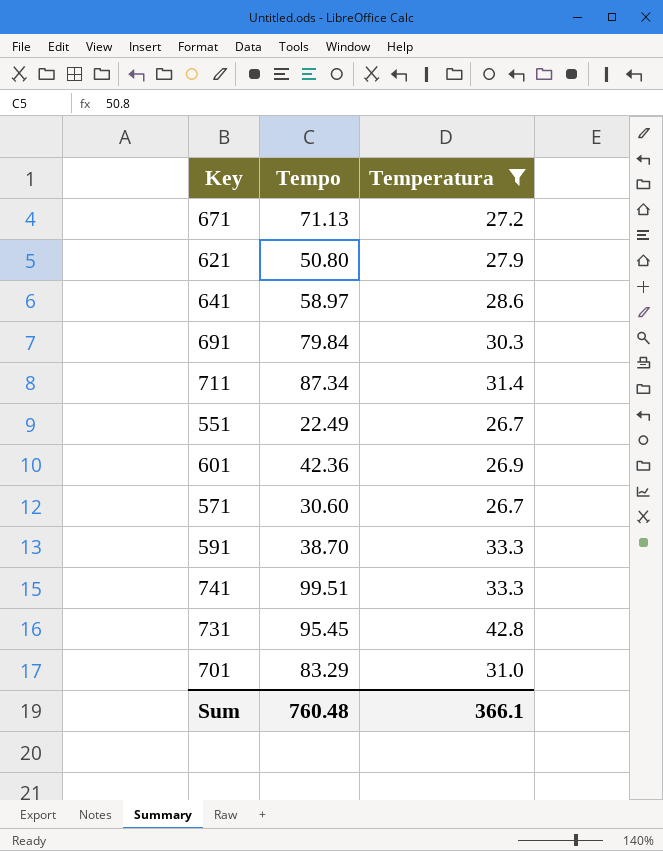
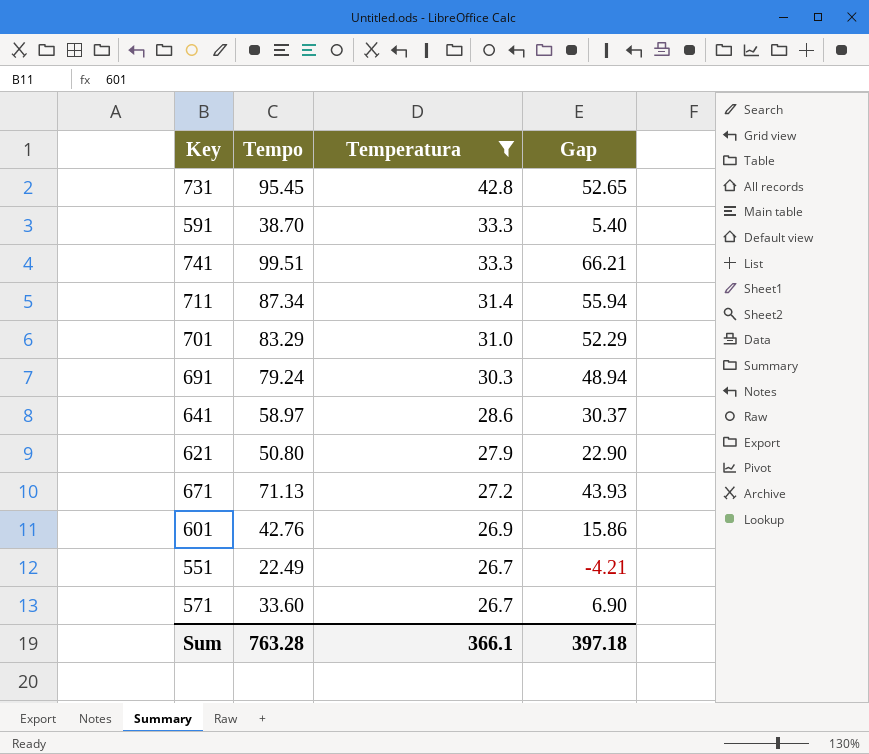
row order: none -> Temperatura descending
column Gap | formula: none -> [Tempo] - [Temperatura]
691 | Tempo: 79.84 -> 79.24
601 | Tempo: 42.36 -> 42.76
571 | Tempo: 30.60 -> 33.60
Sum | Tempo: 760.48 -> 763.28

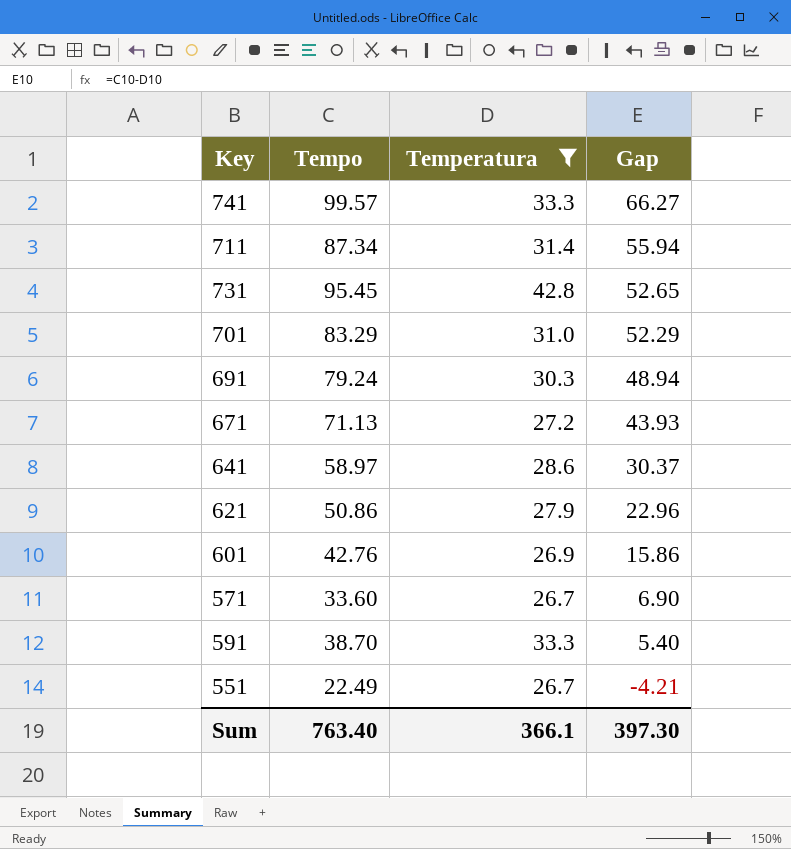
row order: Temperatura descending -> Gap descending
741 | Tempo: 99.51 -> 99.57
741 | Gap: 66.21 -> 66.27
621 | Tempo: 50.80 -> 50.86
621 | Gap: 22.90 -> 22.96
Sum | Tempo: 763.28 -> 763.40
Sum | Gap: 397.18 -> 397.30

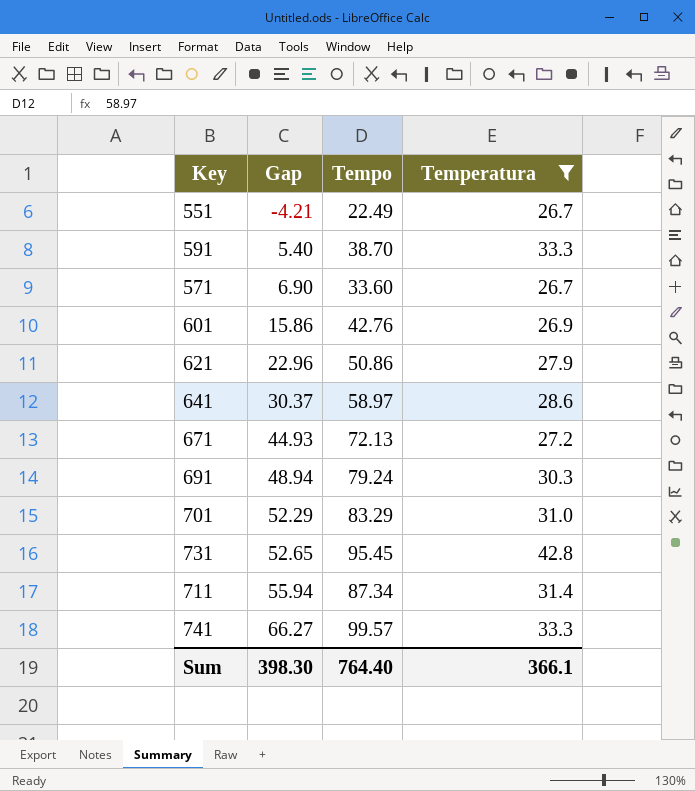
row order: Gap descending -> Gap ascending
column Gap | position: 4 -> 2
671 | Gap: 43.93 -> 44.93
671 | Tempo: 71.13 -> 72.13
Sum | Gap: 397.30 -> 398.30
Sum | Tempo: 763.40 -> 764.40

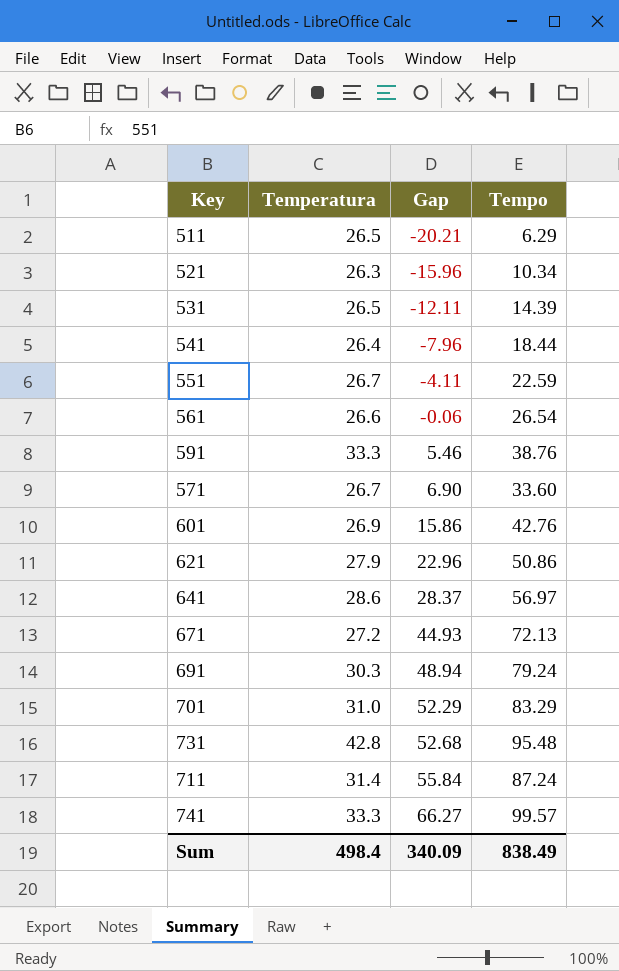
filter: Temperatura >= 26.7 -> none
column Temperatura | position: 4 -> 2
551 | Gap: -4.21 -> -4.11
551 | Tempo: 22.49 -> 22.59
591 | Gap: 5.40 -> 5.46
591 | Tempo: 38.70 -> 38.76
641 | Gap: 30.37 -> 28.37
641 | Tempo: 58.97 -> 56.97
731 | Gap: 52.65 -> 52.68
731 | Tempo: 95.45 -> 95.48
711 | Gap: 55.94 -> 55.84
711 | Tempo: 87.34 -> 87.24
Sum | Temperatura: 366.1 -> 498.4
Sum | Gap: 398.30 -> 340.09
Sum | Tempo: 764.40 -> 838.49

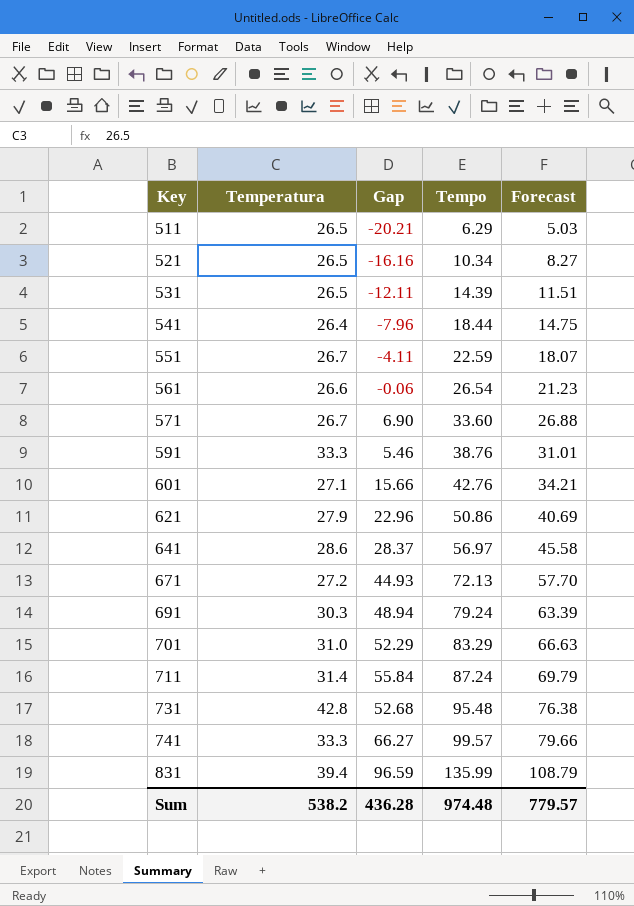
row order: Gap ascending -> Key ascending
column Forecast | formula: none -> [Tempo] * 0.8
521 | Temperatura: 26.3 -> 26.5
521 | Gap: -15.96 -> -16.16
601 | Temperatura: 26.9 -> 27.1
601 | Gap: 15.86 -> 15.66
row 831: none -> 39.4 | 96.59 | 135.99 | 108.79
Sum | Temperatura: 498.4 -> 538.2
Sum | Gap: 340.09 -> 436.28
Sum | Tempo: 838.49 -> 974.48

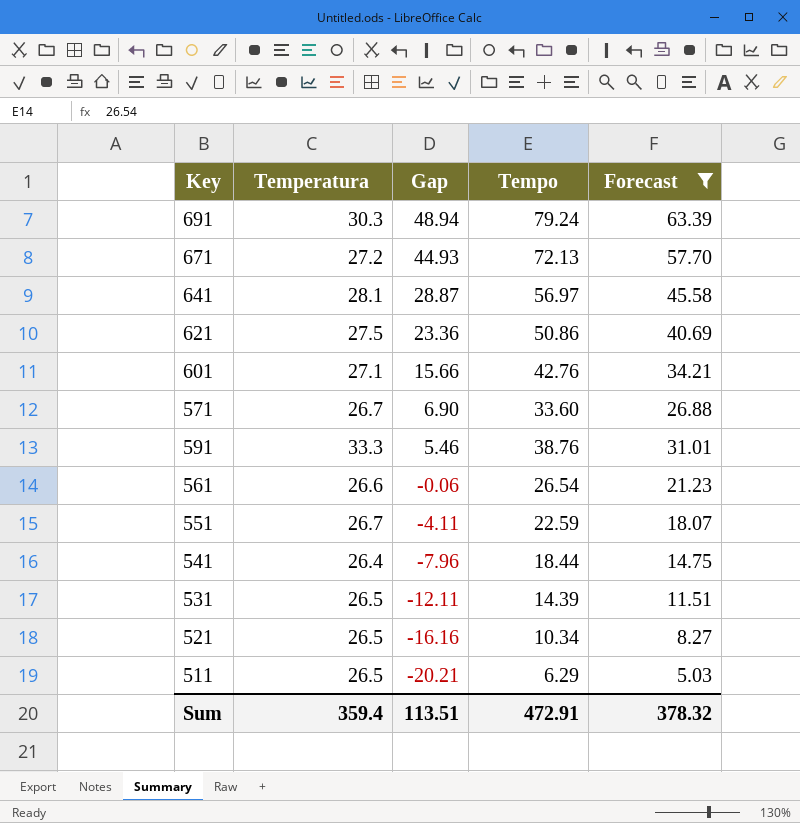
filter: none -> Forecast <= 63.39
row order: Key ascending -> Gap descending
641 | Temperatura: 28.6 -> 28.1
641 | Gap: 28.37 -> 28.87
621 | Temperatura: 27.9 -> 27.5
621 | Gap: 22.96 -> 23.36
Sum | Temperatura: 538.2 -> 359.4
Sum | Gap: 436.28 -> 113.51
Sum | Tempo: 974.48 -> 472.91
Sum | Forecast: 779.57 -> 378.32

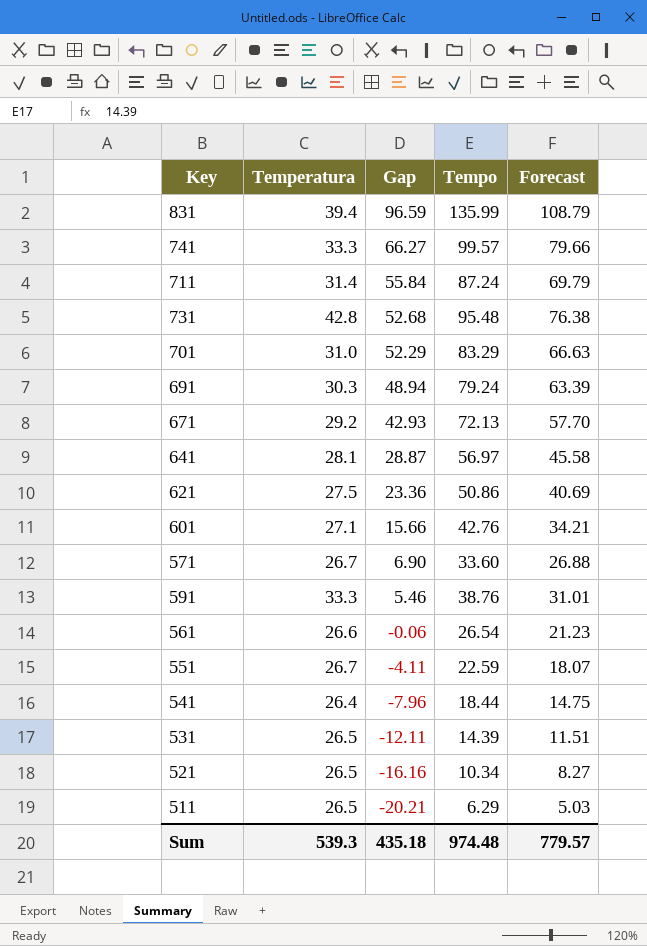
filter: Forecast <= 63.39 -> none
671 | Temperatura: 27.2 -> 29.2
671 | Gap: 44.93 -> 42.93
Sum | Temperatura: 359.4 -> 539.3
Sum | Gap: 113.51 -> 435.18
Sum | Tempo: 472.91 -> 974.48
Sum | Forecast: 378.32 -> 779.57

